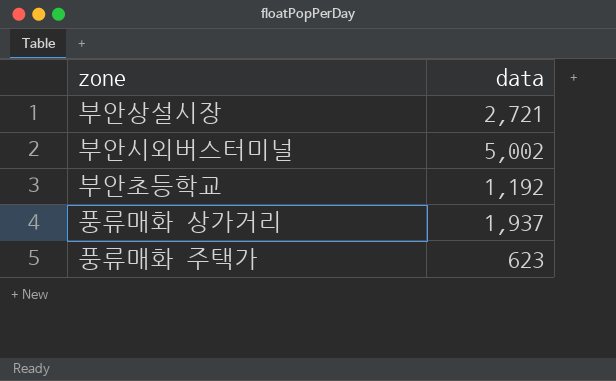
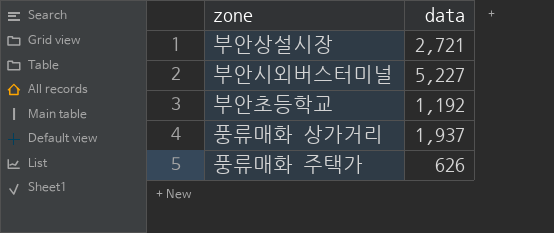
부안시외버스터미널 | data: 5,002 -> 5,227
풍류매화 주택가 | data: 623 -> 626

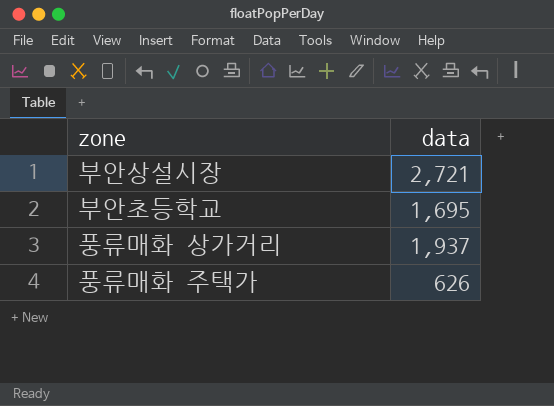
row 부안시외버스터미널: 5,227 -> none
부안초등학교 | data: 1,192 -> 1,695

